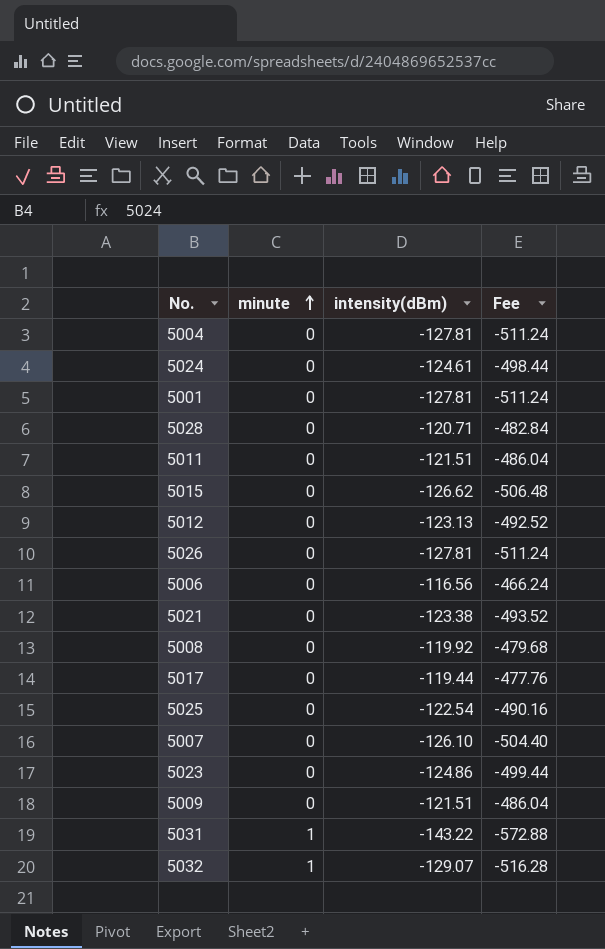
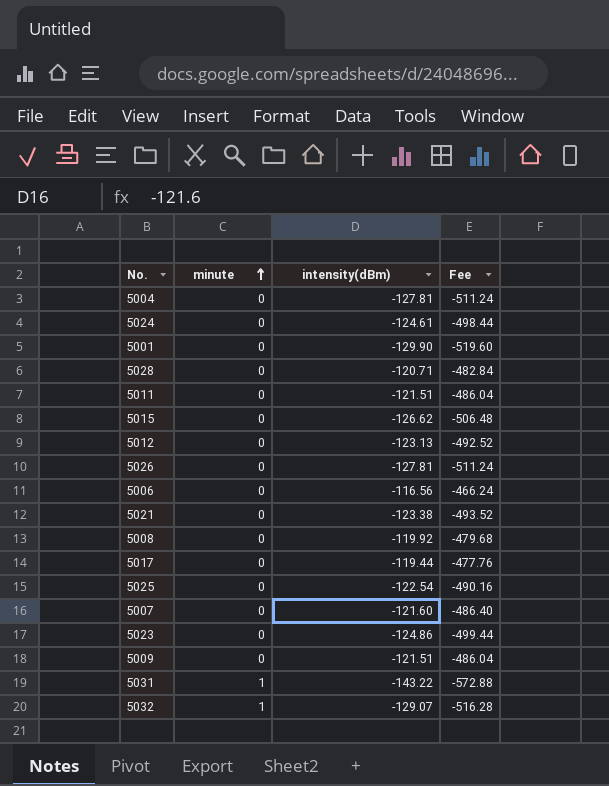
5001 | intensity(dBm): -127.81 -> -129.90
5001 | Fee: -511.24 -> -519.60
5007 | intensity(dBm): -126.10 -> -121.60
5007 | Fee: -504.40 -> -486.40

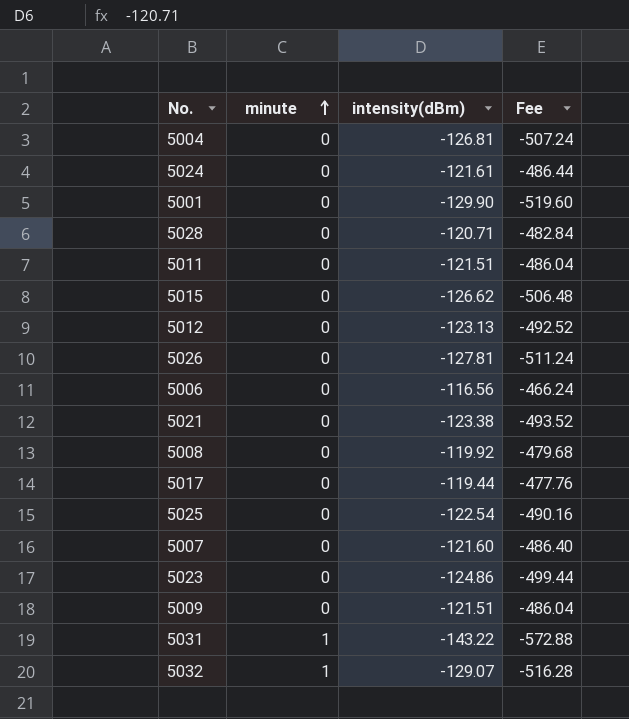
5004 | intensity(dBm): -127.81 -> -126.81
5004 | Fee: -511.24 -> -507.24
5024 | intensity(dBm): -124.61 -> -121.61
5024 | Fee: -498.44 -> -486.44

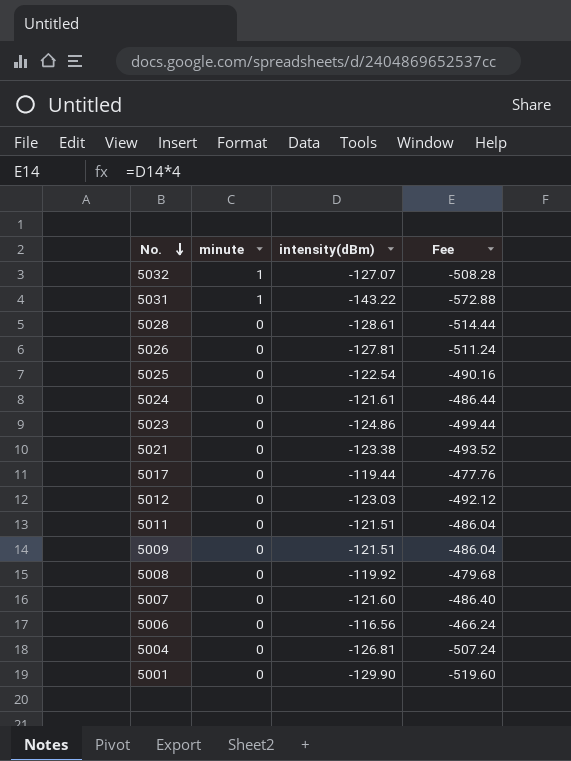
row order: minute ascending -> No. descending
row 5015: 0 | -126.62 | -506.48 -> none
5032 | intensity(dBm): -129.07 -> -127.07
5032 | Fee: -516.28 -> -508.28
5028 | intensity(dBm): -120.71 -> -128.61
5028 | Fee: -482.84 -> -514.44
5012 | intensity(dBm): -123.13 -> -123.03
5012 | Fee: -492.52 -> -492.12

